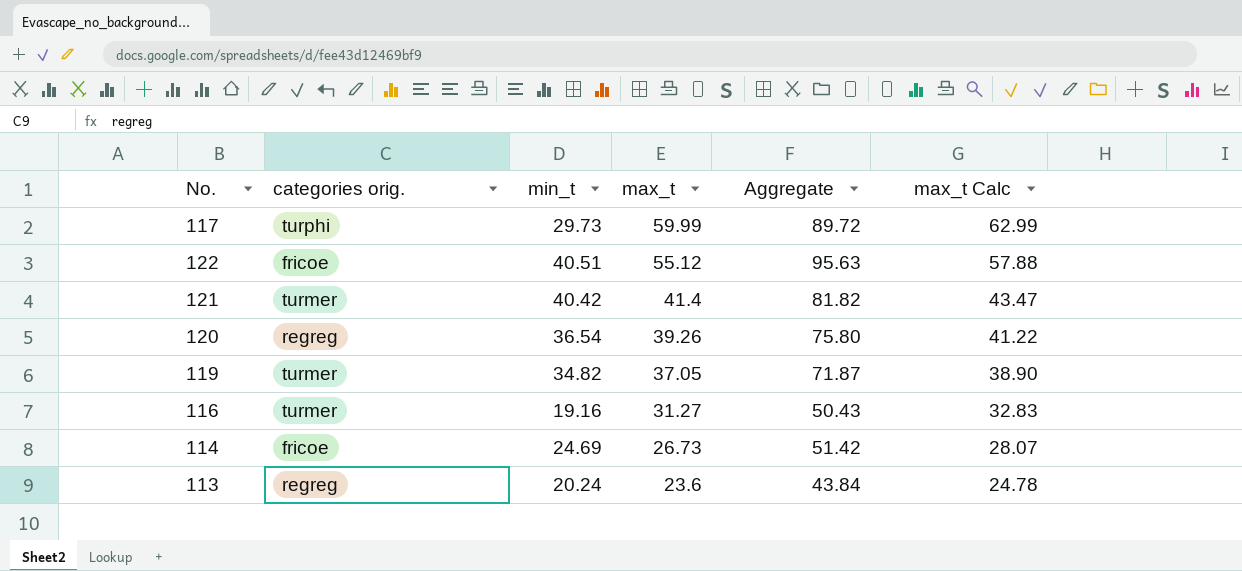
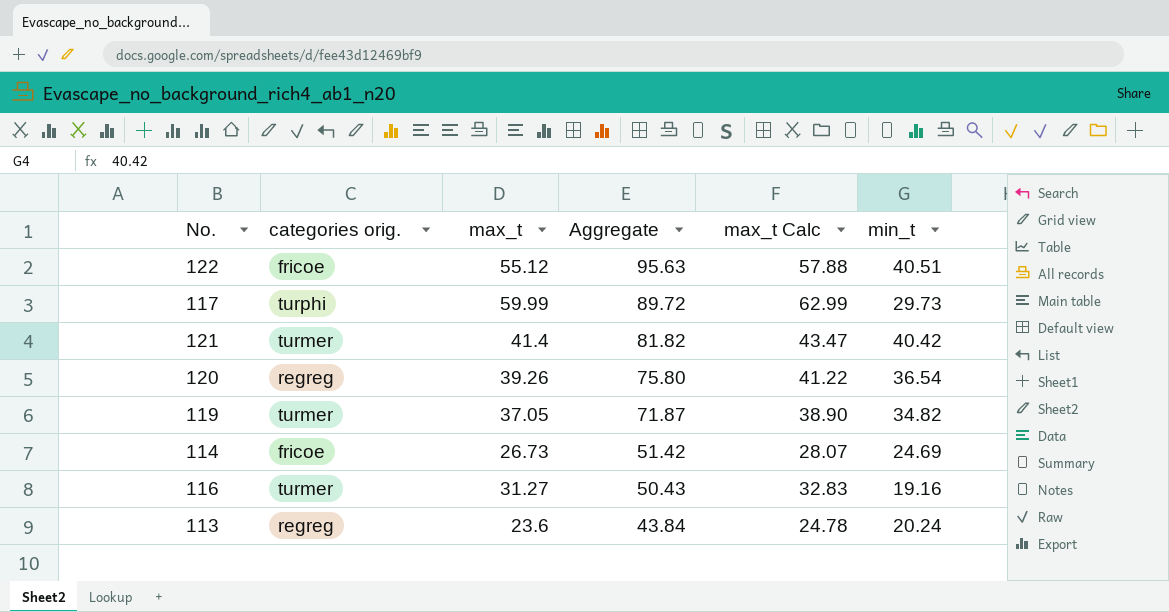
row order: max_t descending -> Aggregate descending
column min_t | position: 3 -> 6

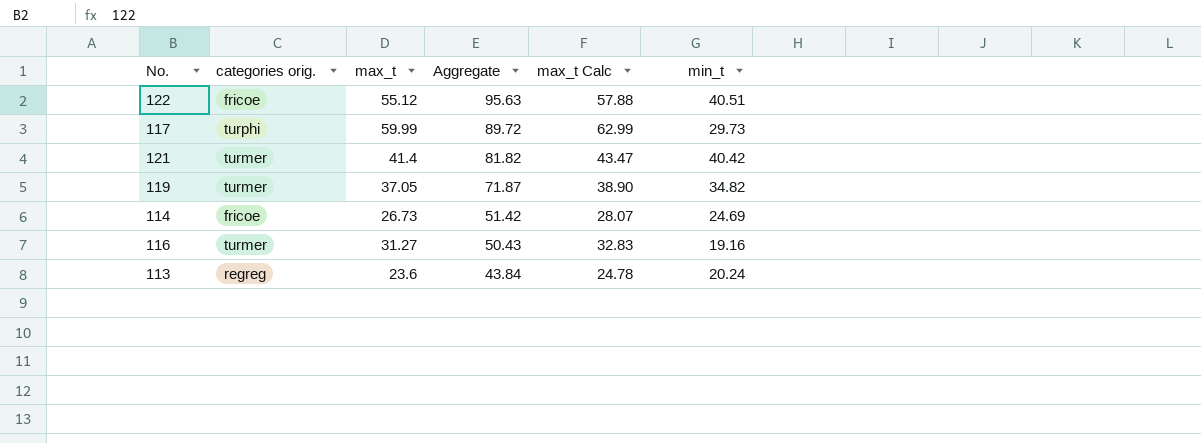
row 120: regreg | 39.26 | 75.80 | 41.22 | 36.54 -> none

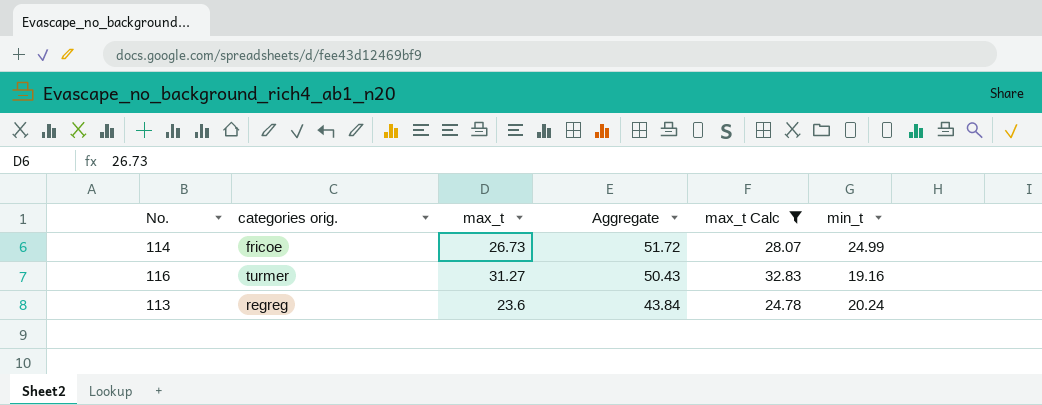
filter: none -> max_t Calc <= 32.83
114 | Aggregate: 51.42 -> 51.72
114 | min_t: 24.69 -> 24.99

